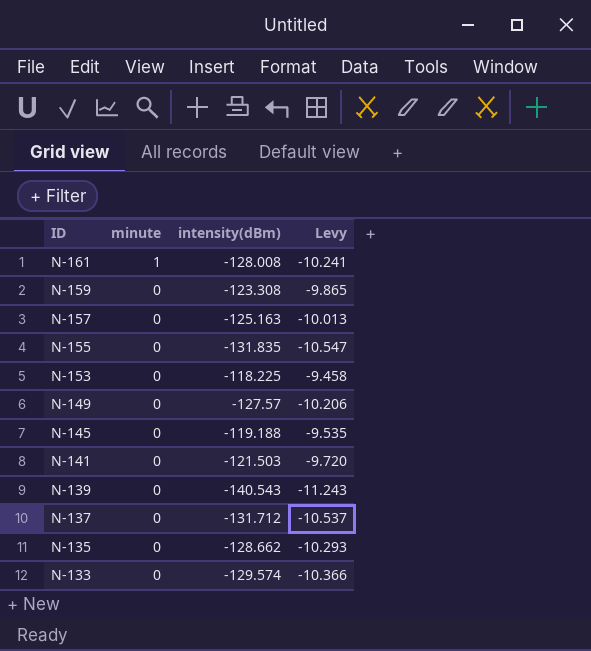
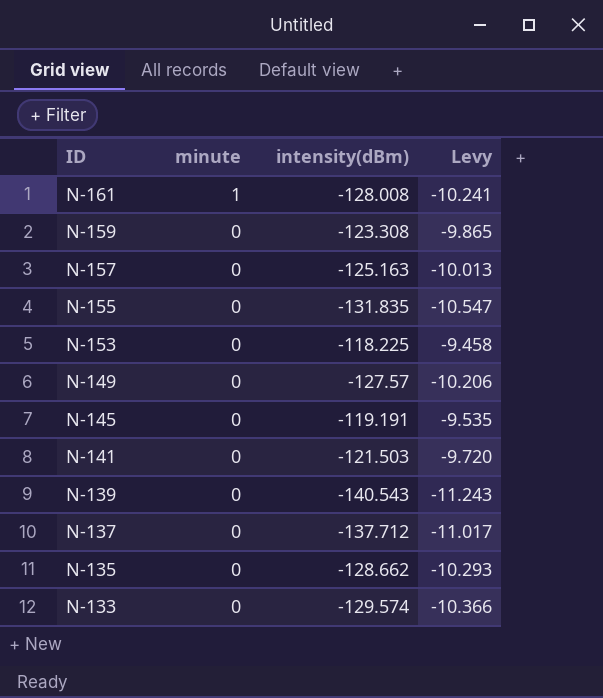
N-145 | intensity(dBm): -119.188 -> -119.191
N-137 | intensity(dBm): -131.712 -> -137.712
N-137 | Levy: -10.537 -> -11.017

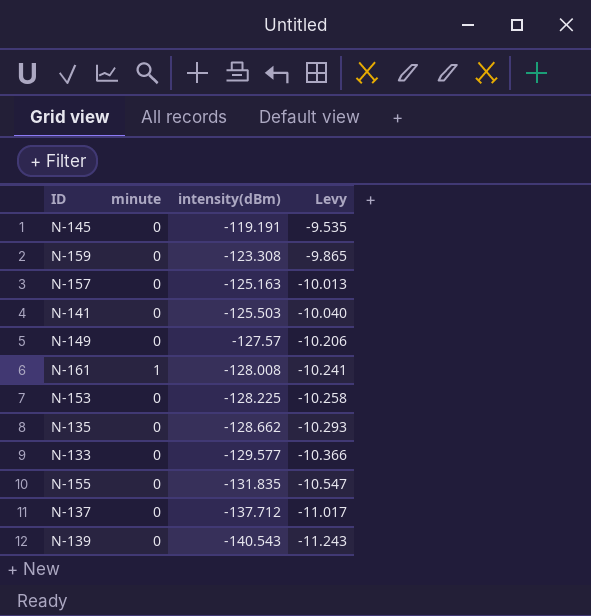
row order: ID descending -> intensity(dBm) descending
N-141 | intensity(dBm): -121.503 -> -125.503
N-141 | Levy: -9.720 -> -10.040
N-153 | intensity(dBm): -118.225 -> -128.225
N-153 | Levy: -9.458 -> -10.258
N-133 | intensity(dBm): -129.574 -> -129.577

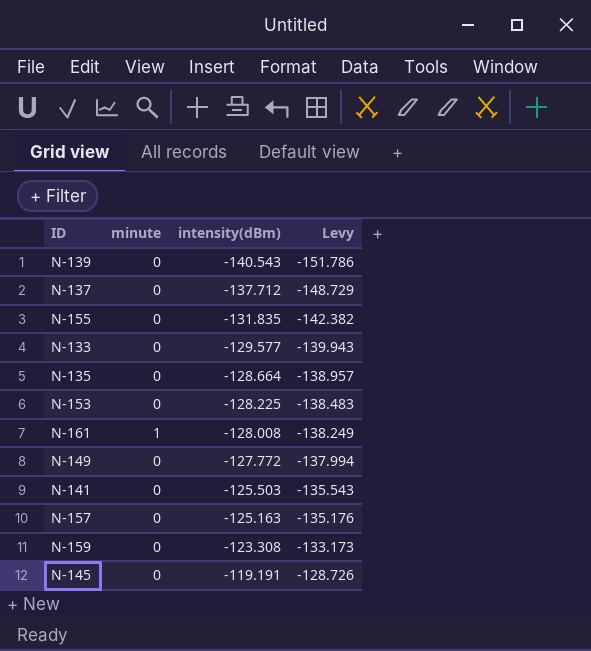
row order: intensity(dBm) descending -> intensity(dBm) ascending
column Levy | formula: [intensity(dBm)] * 0.08 -> [intensity(dBm)] * 1.08
N-135 | intensity(dBm): -128.662 -> -128.664
N-149 | intensity(dBm): -127.57 -> -127.772

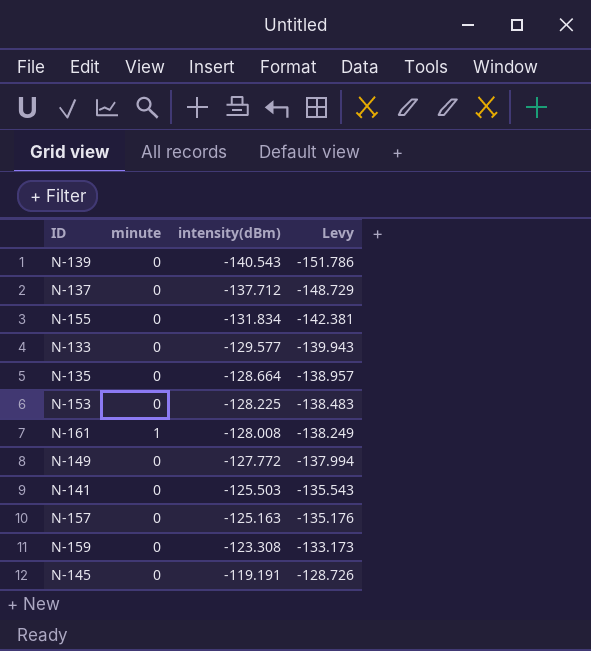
N-155 | intensity(dBm): -131.835 -> -131.834
N-155 | Levy: -142.382 -> -142.381

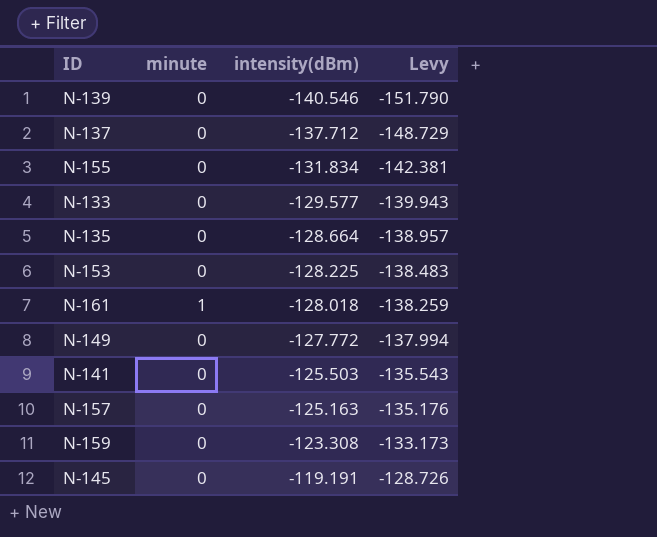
N-139 | intensity(dBm): -140.543 -> -140.546
N-139 | Levy: -151.786 -> -151.790
N-161 | intensity(dBm): -128.008 -> -128.018
N-161 | Levy: -138.249 -> -138.259

